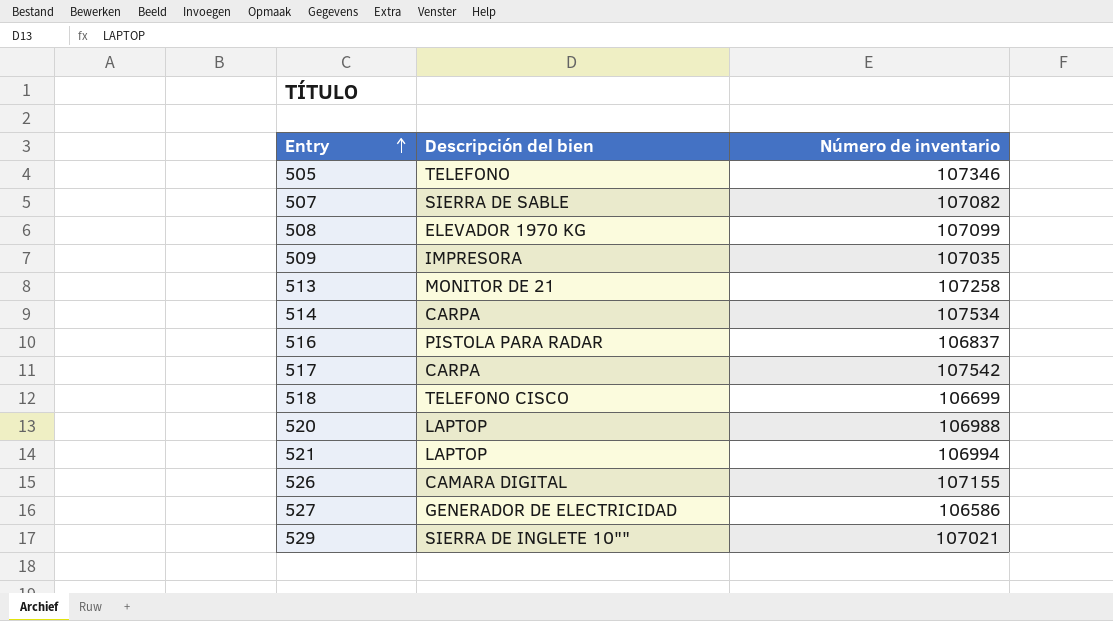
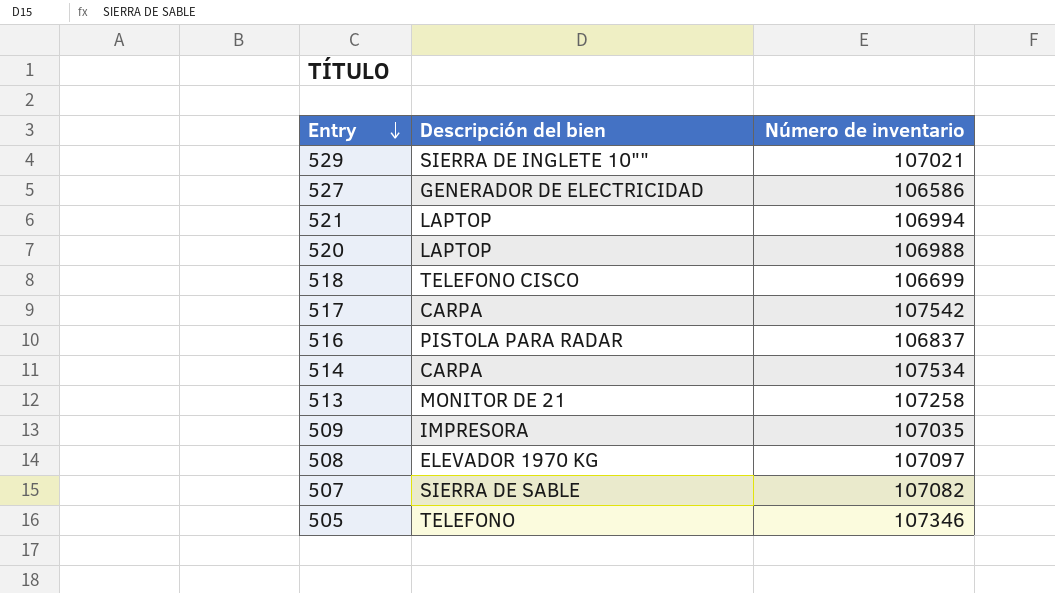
row order: Entry ascending -> Entry descending
row 526: CAMARA DIGITAL | 107155 -> none
508 | Número de inventario: 107099 -> 107097

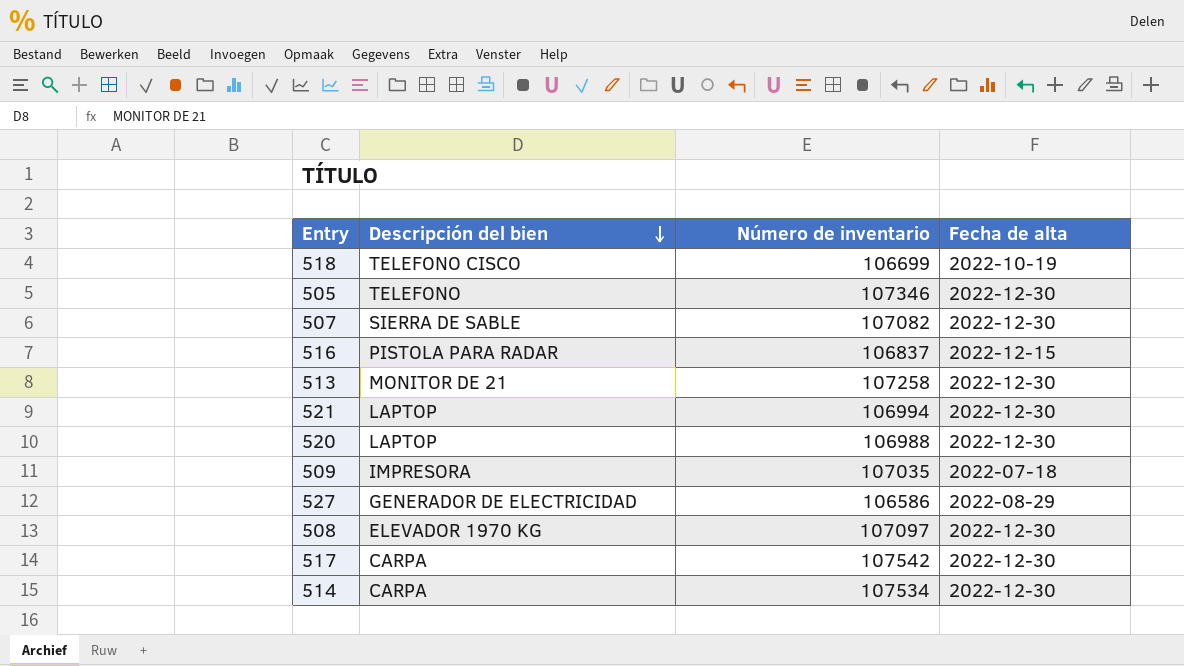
row order: Entry descending -> Descripción del bien descending
column Fecha de alta | position: none -> 4
row 529: SIERRA DE INGLETE 10"" | 107021 -> none

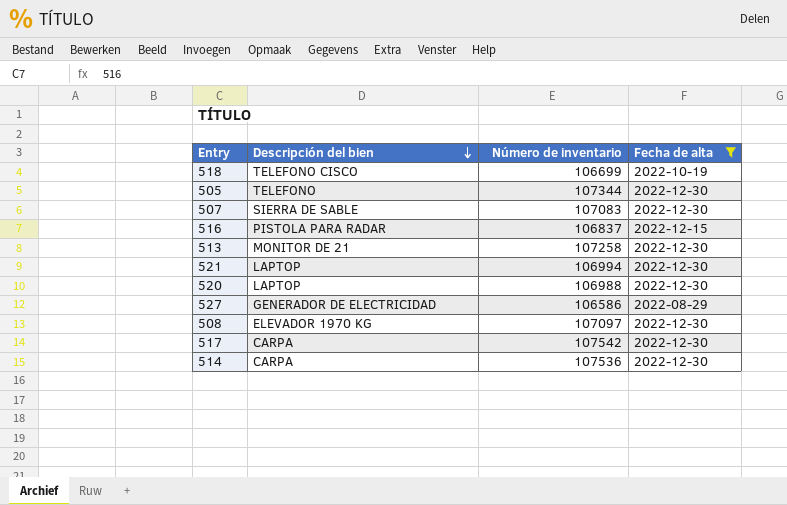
filter: none -> Fecha de alta != 2022-07-18
505 | Número de inventario: 107346 -> 107344
507 | Número de inventario: 107082 -> 107083
514 | Número de inventario: 107534 -> 107536

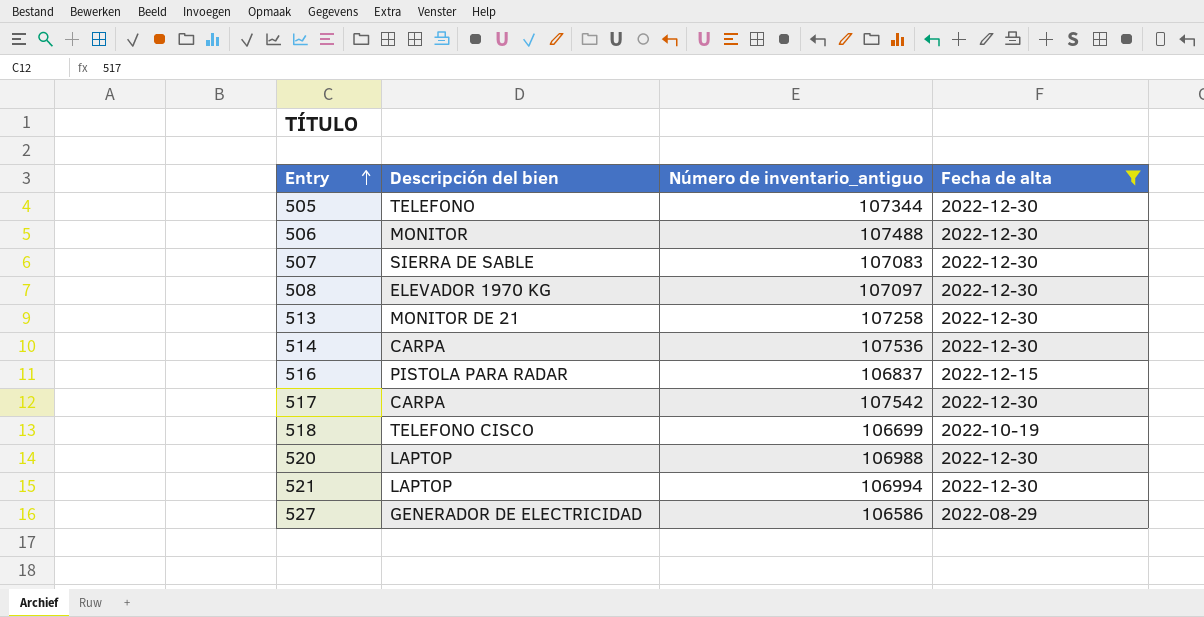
row order: Descripción del bien descending -> Entry ascending
column name: Número de inventario -> Número de inventario_antiguo
row 506: none -> MONITOR | 107488 | 2022-12-30

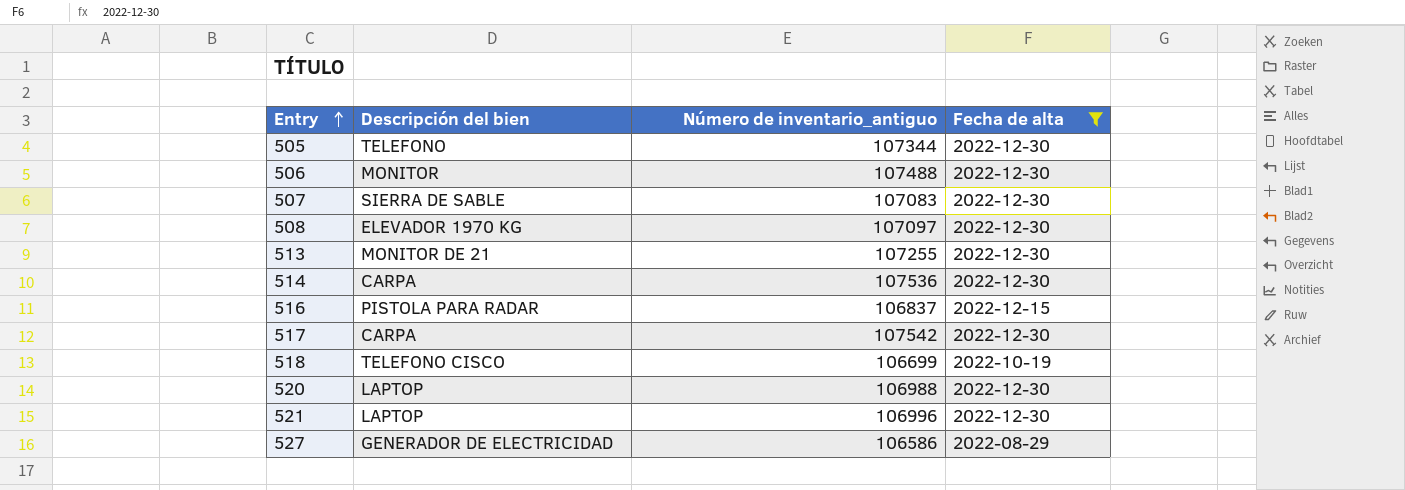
513 | Número de inventario_antiguo: 107258 -> 107255
521 | Número de inventario_antiguo: 106994 -> 106996

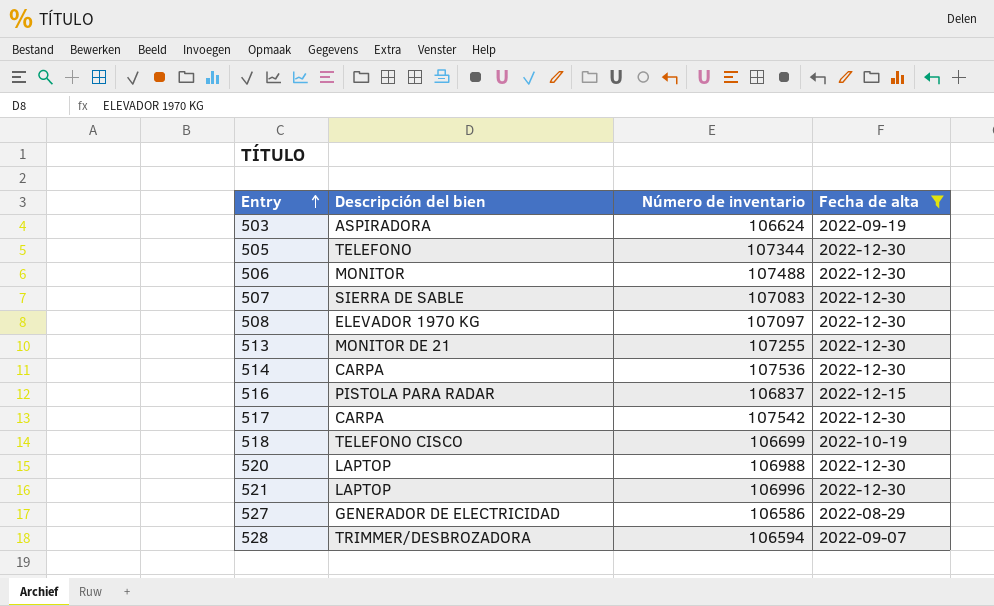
column name: Número de inventario_antiguo -> Número de inventario
row 503: none -> ASPIRADORA | 106624 | 2022-09-19
row 528: none -> TRIMMER/DESBROZADORA | 106594 | 2022-09-07

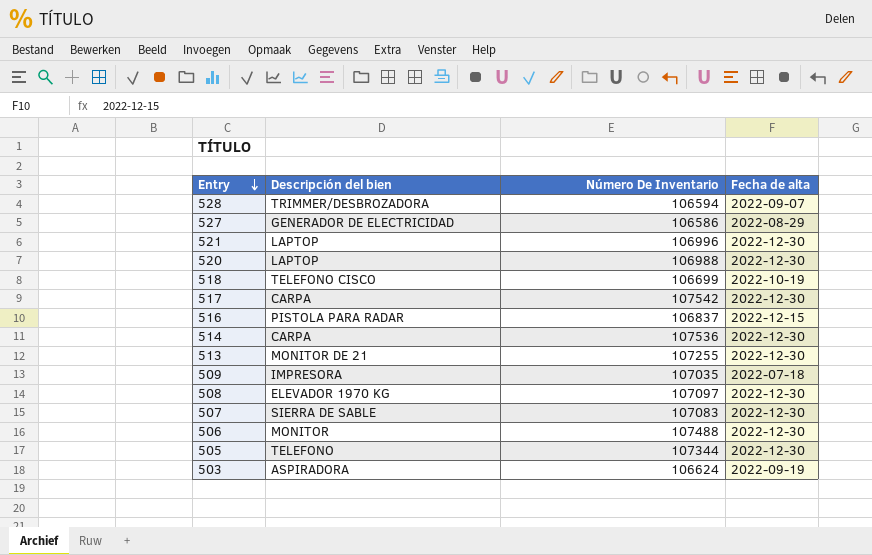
filter: Fecha de alta != 2022-07-18 -> none
row order: Entry ascending -> Entry descending
column name: Número de inventario -> Número De Inventario

